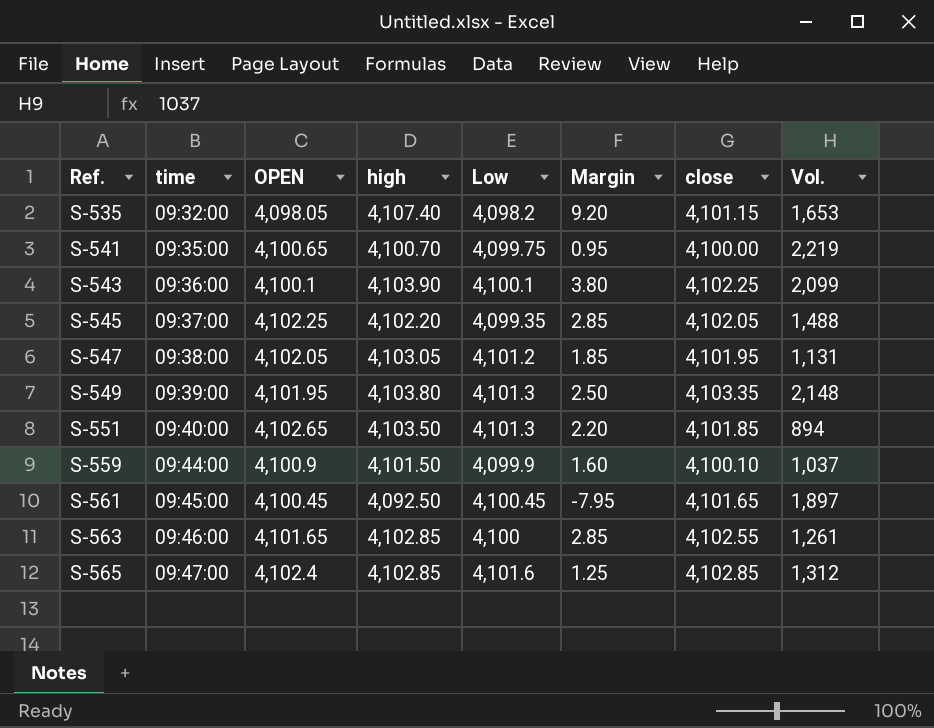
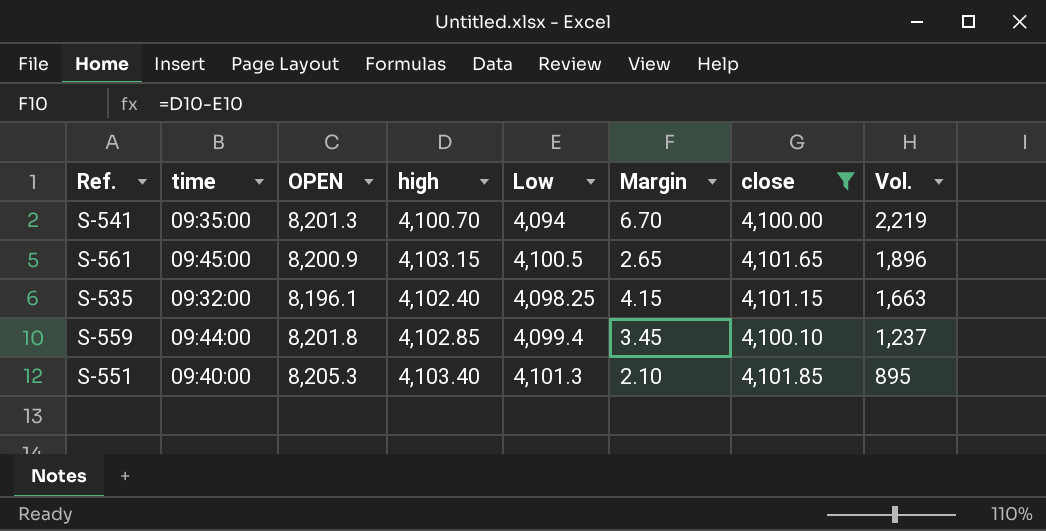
filter: none -> close <= 4,101.85
row order: Ref. ascending -> Vol. descending
S-541 | OPEN: 4,100.65 -> 8,201.3
S-541 | Low: 4,099.75 -> 4,094
S-541 | Margin: 0.95 -> 6.70
S-561 | OPEN: 4,100.45 -> 8,200.9
S-561 | high: 4,092.50 -> 4,103.15
S-561 | Low: 4,100.45 -> 4,100.5
S-561 | Margin: -7.95 -> 2.65
S-561 | Vol.: 1,897 -> 1,896
S-535 | OPEN: 4,098.05 -> 8,196.1
S-535 | high: 4,107.40 -> 4,102.40
S-535 | Low: 4,098.2 -> 4,098.25
S-535 | Margin: 9.20 -> 4.15
S-535 | Vol.: 1,653 -> 1,663
S-559 | OPEN: 4,100.9 -> 8,201.8
S-559 | high: 4,101.50 -> 4,102.85
S-559 | Low: 4,099.9 -> 4,099.4
S-559 | Margin: 1.60 -> 3.45
S-559 | Vol.: 1,037 -> 1,237
S-551 | OPEN: 4,102.65 -> 8,205.3
S-551 | high: 4,103.50 -> 4,103.40
S-551 | Margin: 2.20 -> 2.10
S-551 | Vol.: 894 -> 895

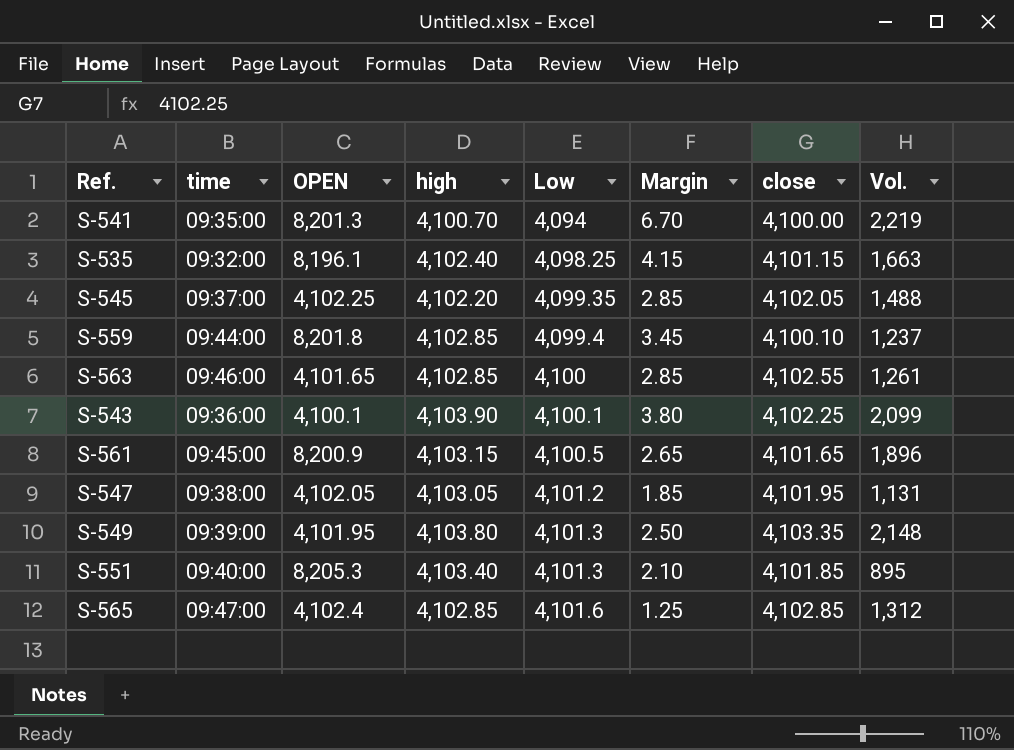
filter: close <= 4,101.85 -> none
row order: Vol. descending -> Low ascending

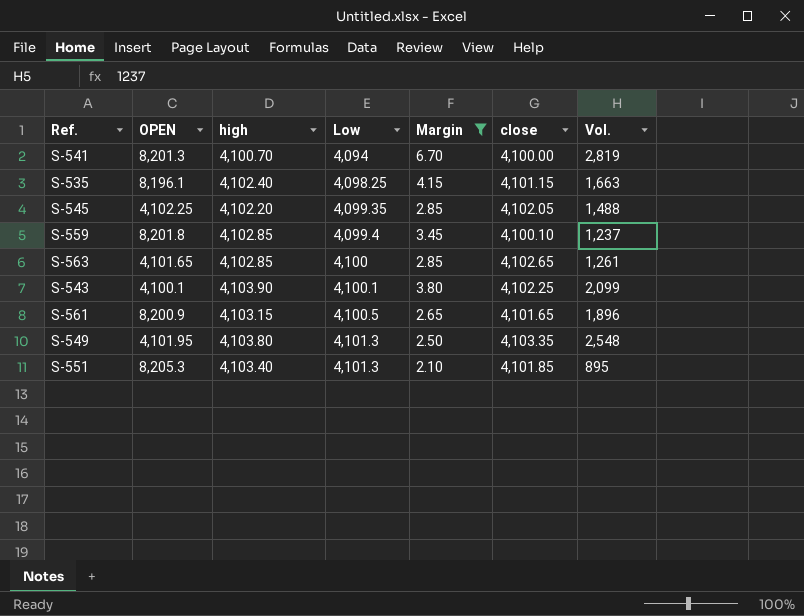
filter: none -> Margin >= 2.10
column time | position: 2 -> none
S-541 | Vol.: 2,219 -> 2,819
S-563 | close: 4,102.55 -> 4,102.65
S-549 | Vol.: 2,148 -> 2,548

